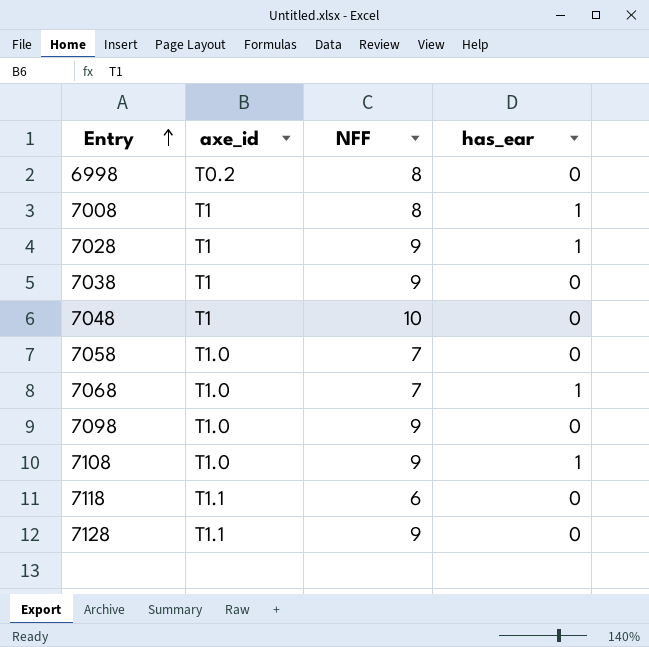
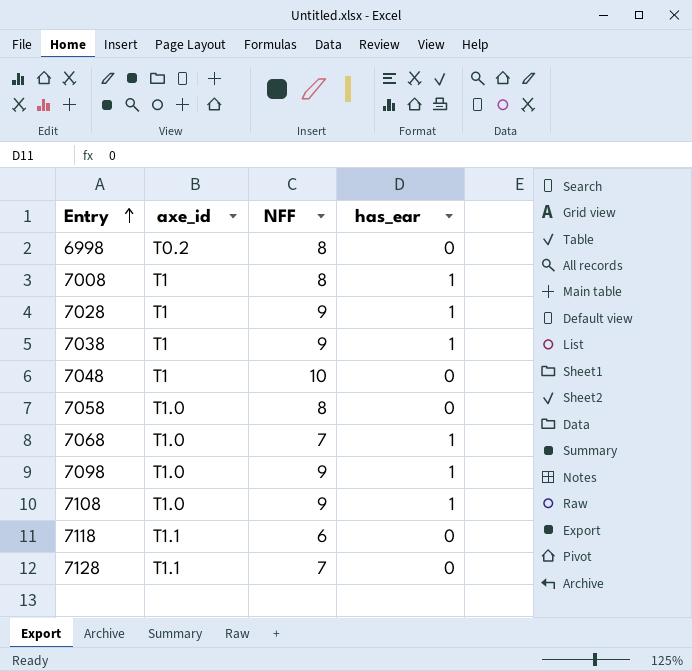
7038 | has_ear: 0 -> 1
7058 | NFF: 7 -> 8
7098 | has_ear: 0 -> 1
7128 | NFF: 9 -> 7

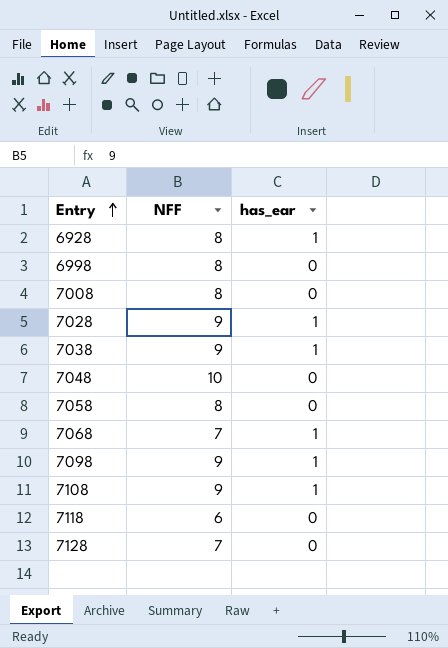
column axe_id | position: 2 -> none
row 6928: none -> 8 | 1
7008 | has_ear: 1 -> 0

